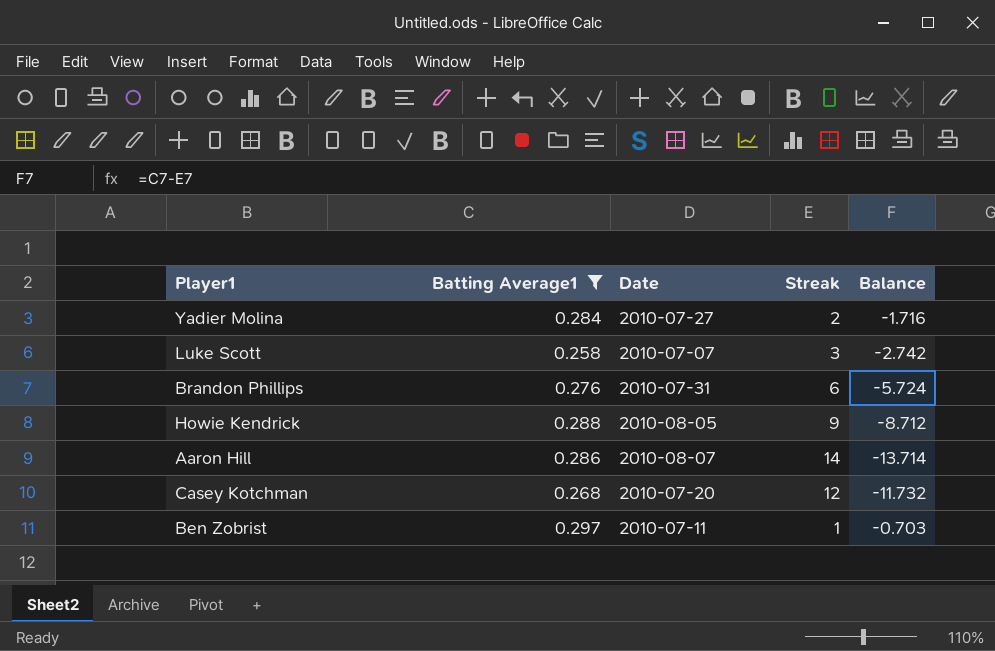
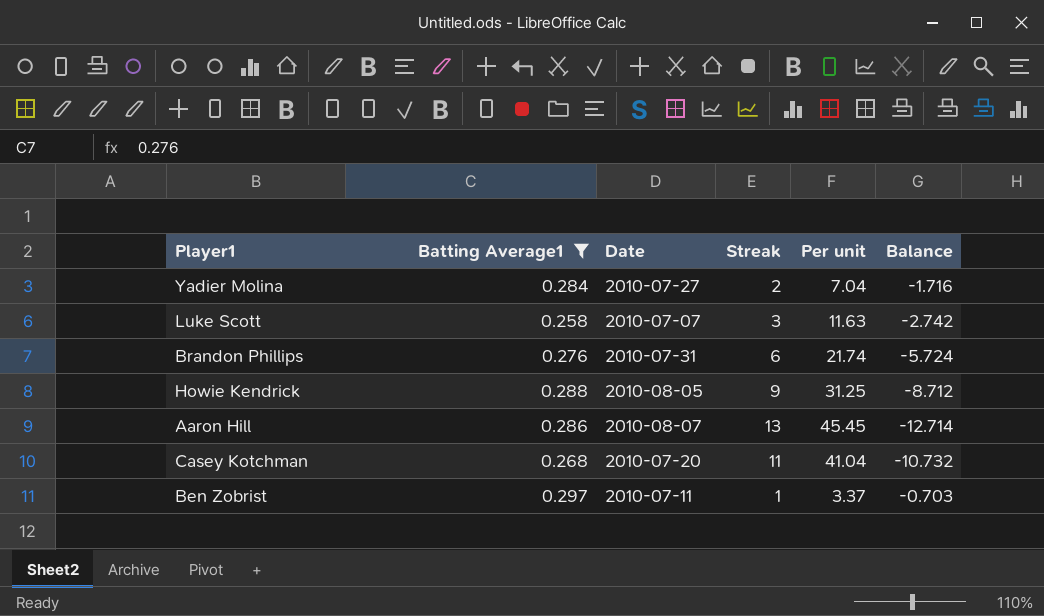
column Per unit | formula: none -> [Streak] / [Batting Average1]
Aaron Hill | Streak: 14 -> 13
Aaron Hill | Balance: -13.714 -> -12.714
Casey Kotchman | Streak: 12 -> 11
Casey Kotchman | Balance: -11.732 -> -10.732

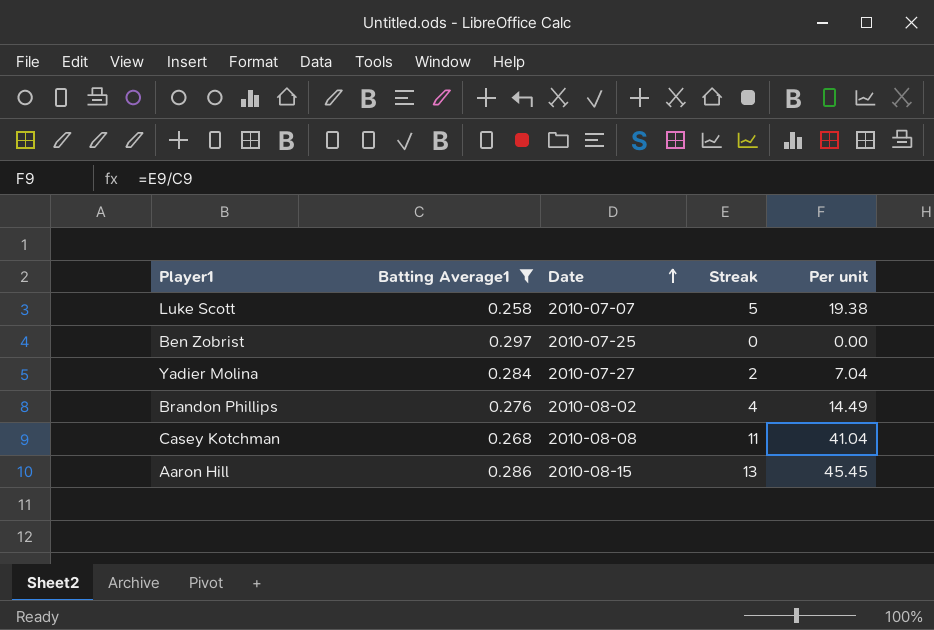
row order: none -> Date ascending
column Balance | formula: [Batting Average1] - [Streak] -> none
row Howie Kendrick: 0.288 | 2010-08-05 | 9 | 31.25 | -8.712 -> none
Luke Scott | Streak: 3 -> 5
Luke Scott | Per unit: 11.63 -> 19.38
Ben Zobrist | Date: 2010-07-11 -> 2010-07-25
Ben Zobrist | Streak: 1 -> 0
Ben Zobrist | Per unit: 3.37 -> 0.00
Brandon Phillips | Date: 2010-07-31 -> 2010-08-02
Brandon Phillips | Streak: 6 -> 4
Brandon Phillips | Per unit: 21.74 -> 14.49
Casey Kotchman | Date: 2010-07-20 -> 2010-08-08
Aaron Hill | Date: 2010-08-07 -> 2010-08-15

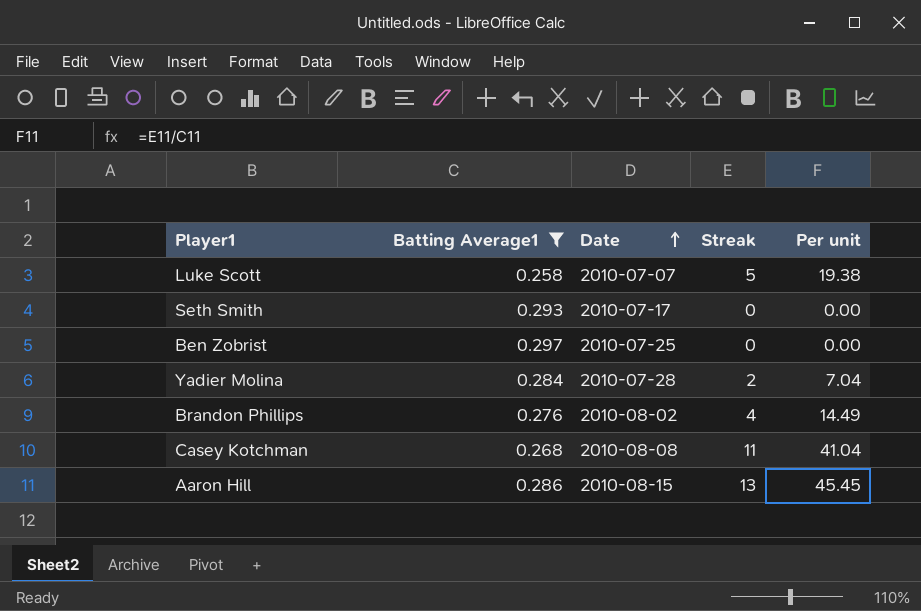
row Seth Smith: none -> 0.293 | 2010-07-17 | 0 | 0.00
Yadier Molina | Date: 2010-07-27 -> 2010-07-28

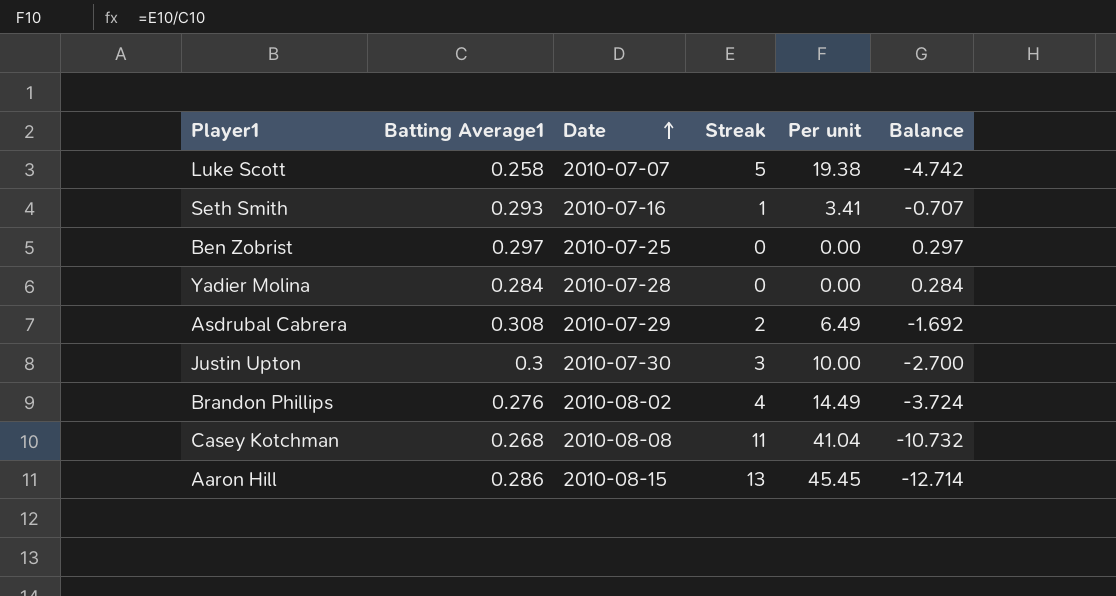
filter: Batting Average1 <= 0.297 -> none
column Balance | formula: none -> [Batting Average1] - [Streak]
Seth Smith | Date: 2010-07-17 -> 2010-07-16
Seth Smith | Streak: 0 -> 1
Seth Smith | Per unit: 0.00 -> 3.41
Yadier Molina | Streak: 2 -> 0
Yadier Molina | Per unit: 7.04 -> 0.00

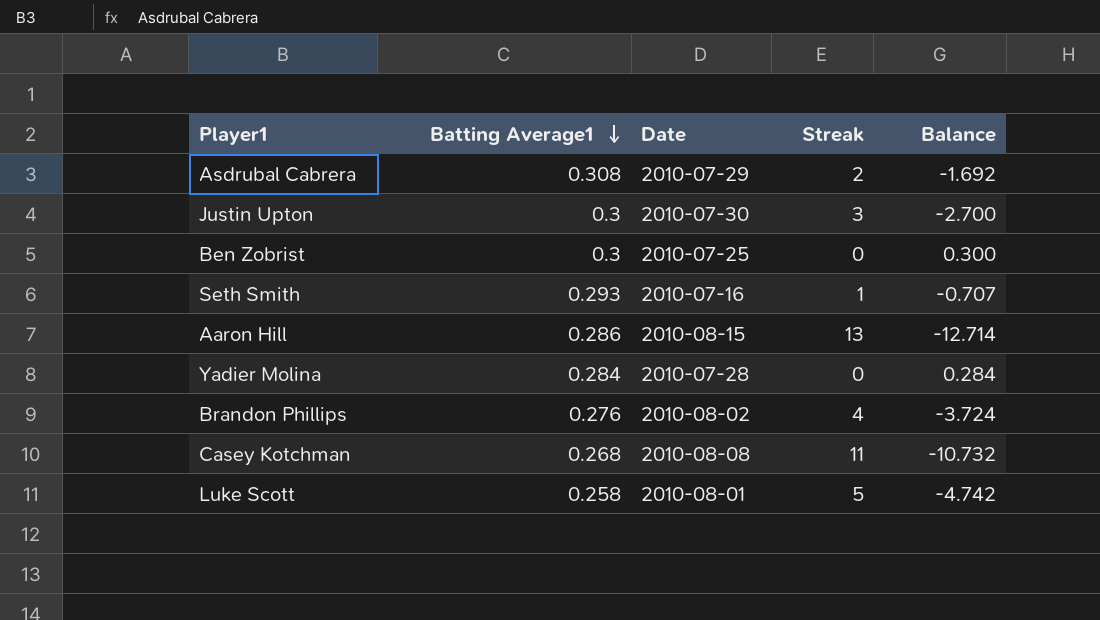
row order: Date ascending -> Batting Average1 descending
column Per unit | formula: [Streak] / [Batting Average1] -> none
Ben Zobrist | Batting Average1: 0.297 -> 0.3
Ben Zobrist | Balance: 0.297 -> 0.300
Luke Scott | Date: 2010-07-07 -> 2010-08-01

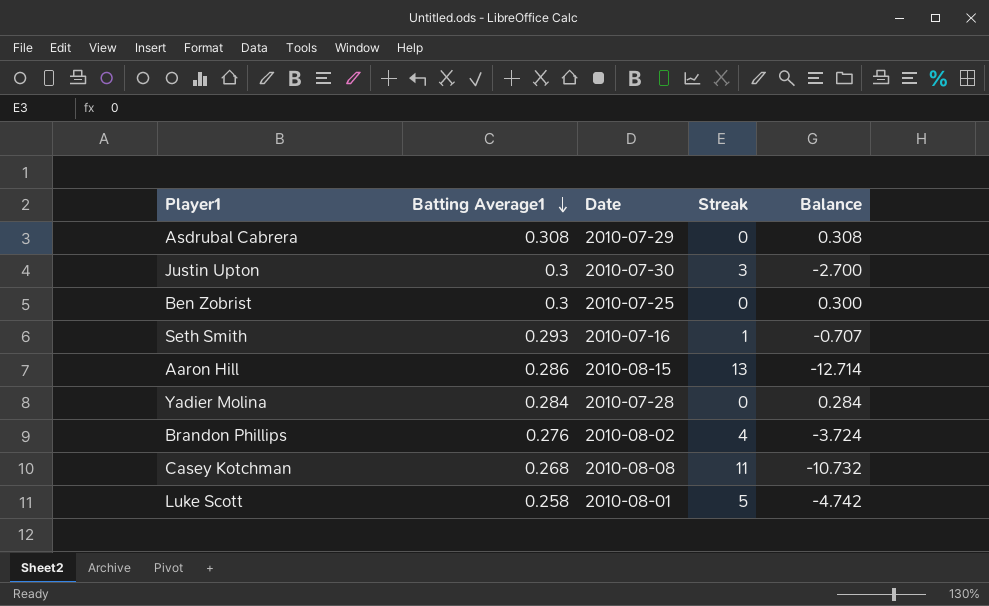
Asdrubal Cabrera | Streak: 2 -> 0
Asdrubal Cabrera | Balance: -1.692 -> 0.308

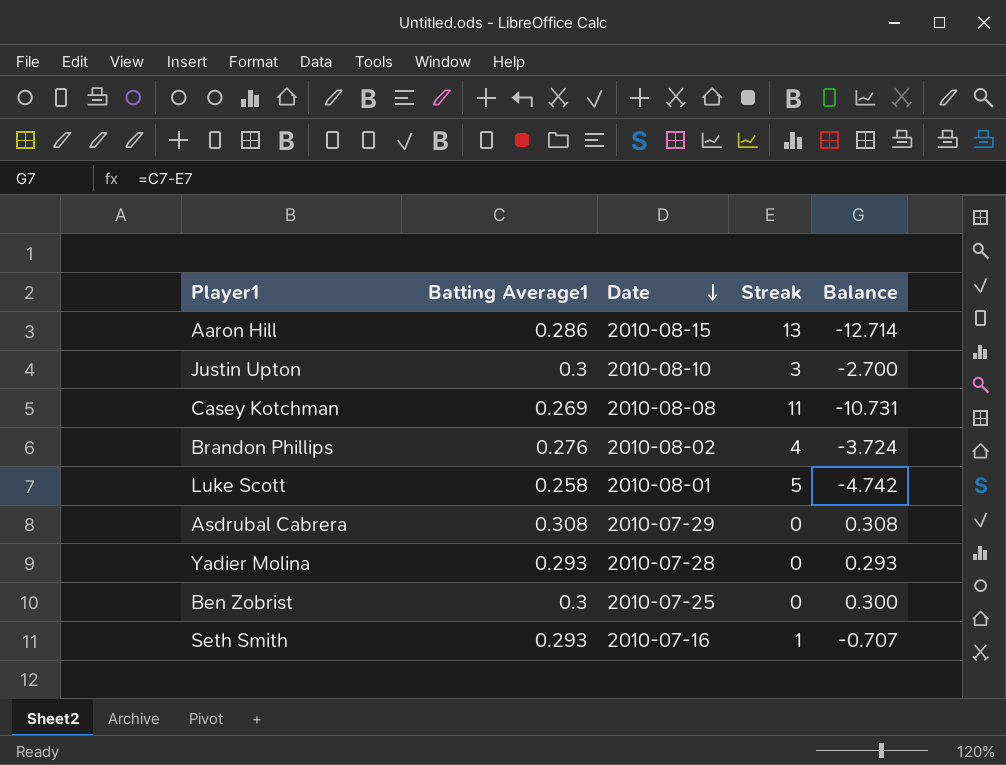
row order: Batting Average1 descending -> Date descending
Justin Upton | Date: 2010-07-30 -> 2010-08-10
Casey Kotchman | Batting Average1: 0.268 -> 0.269
Casey Kotchman | Balance: -10.732 -> -10.731
Yadier Molina | Batting Average1: 0.284 -> 0.293
Yadier Molina | Balance: 0.284 -> 0.293

